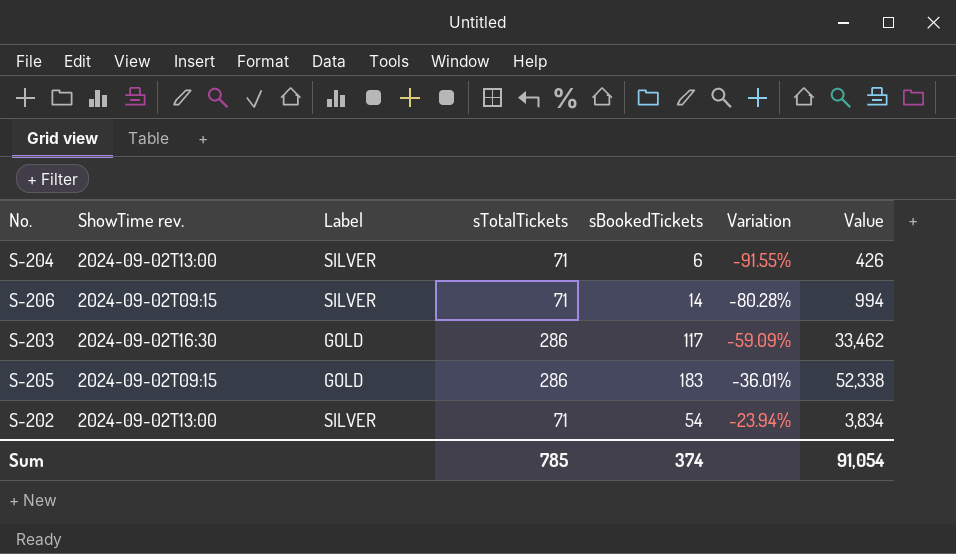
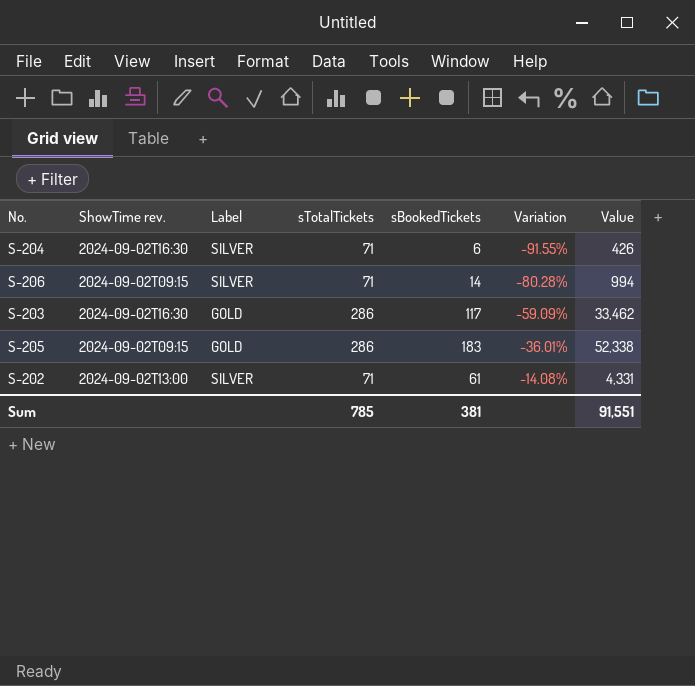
S-204 | ShowTime rev.: 2024-09-02T13:00 -> 2024-09-02T16:30
S-202 | sBookedTickets: 54 -> 61
S-202 | Variation: -23.94% -> -14.08%
S-202 | Value: 3,834 -> 4,331
Sum | sBookedTickets: 374 -> 381
Sum | Value: 91,054 -> 91,551

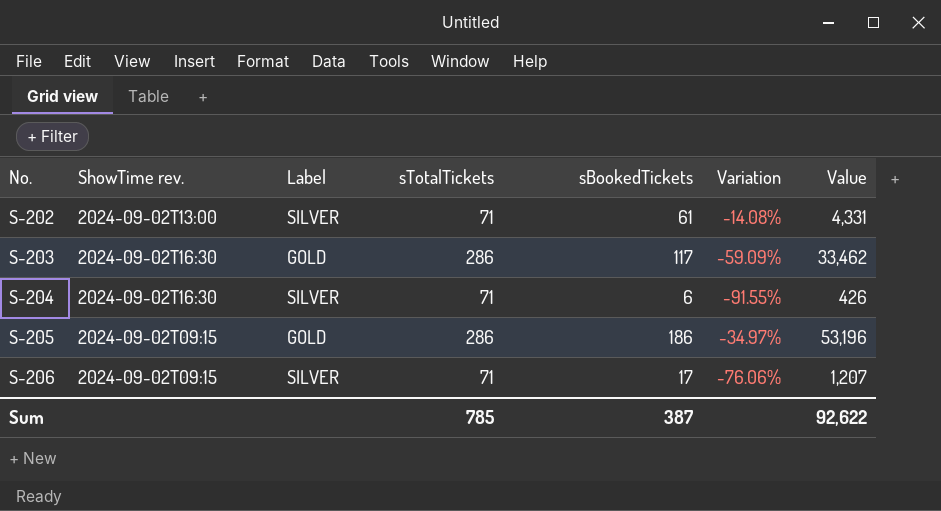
row order: Variation ascending -> No. ascending
S-205 | sBookedTickets: 183 -> 186
S-205 | Variation: -36.01% -> -34.97%
S-205 | Value: 52,338 -> 53,196
S-206 | sBookedTickets: 14 -> 17
S-206 | Variation: -80.28% -> -76.06%
S-206 | Value: 994 -> 1,207
Sum | sBookedTickets: 381 -> 387
Sum | Value: 91,551 -> 92,622

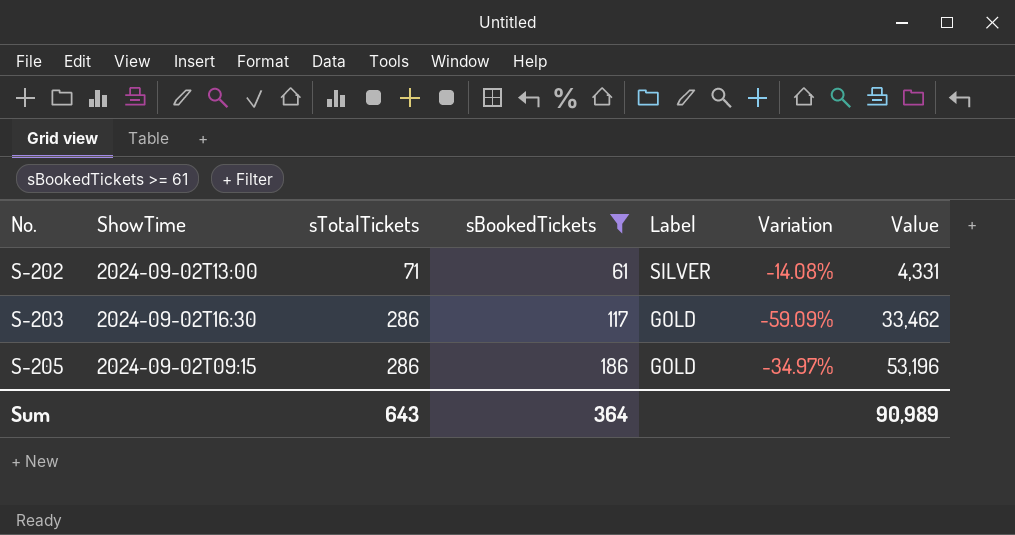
filter: none -> sBookedTickets >= 61
column name: ShowTime rev. -> ShowTime
column Label | position: 3 -> 5
Sum | sTotalTickets: 785 -> 643
Sum | sBookedTickets: 387 -> 364
Sum | Value: 92,622 -> 90,989

